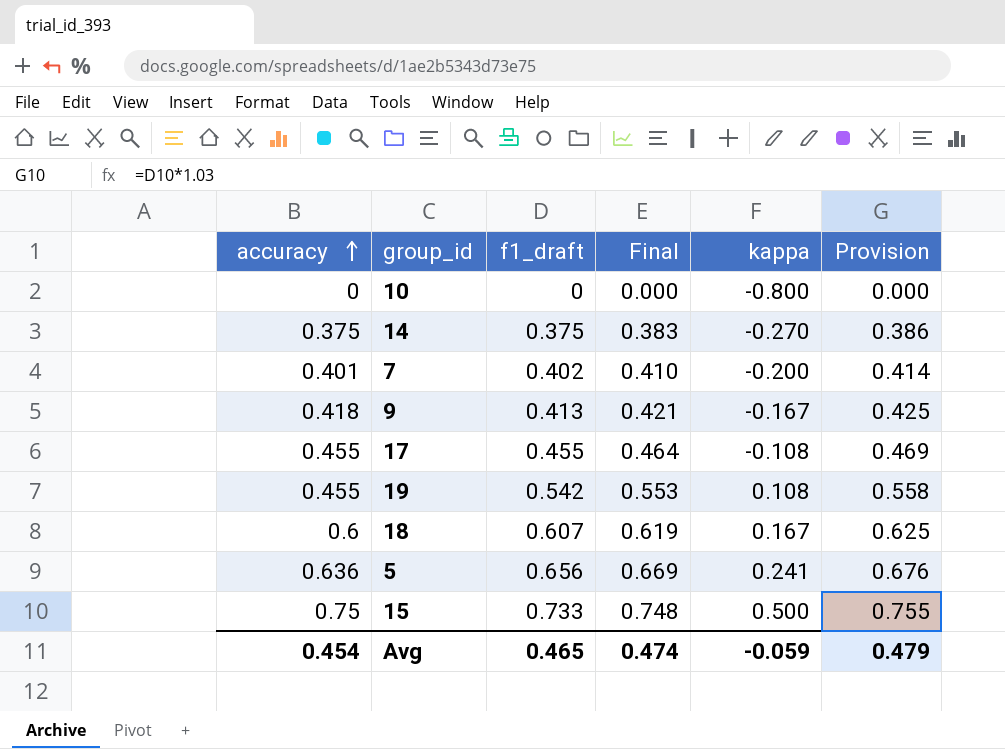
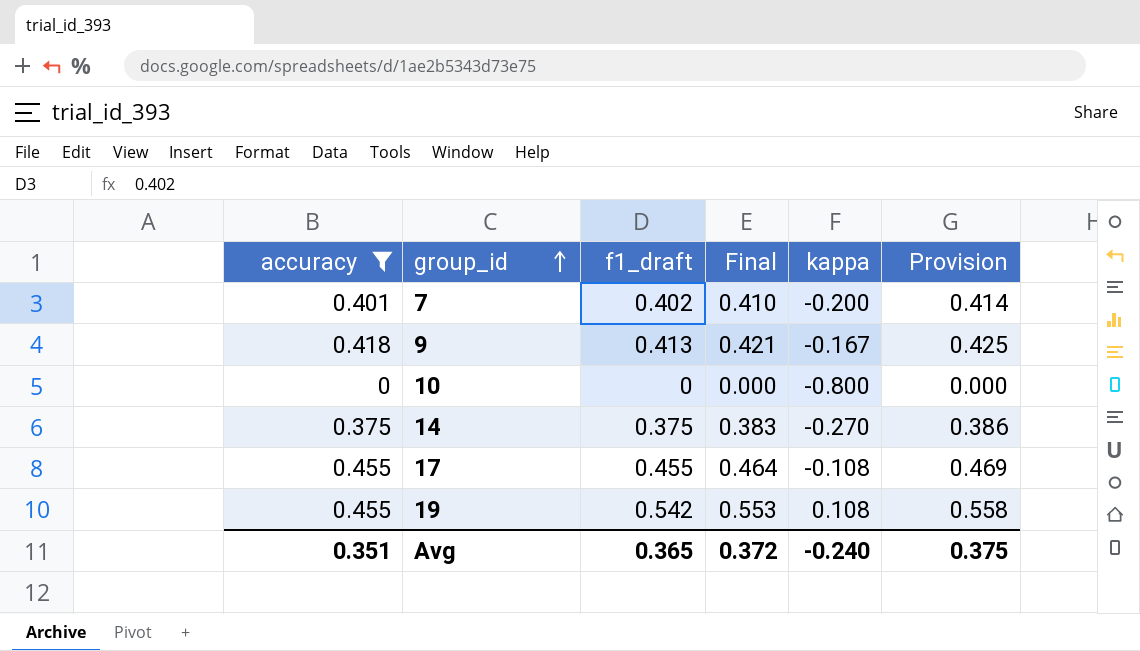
filter: none -> accuracy <= 0.455
row order: accuracy ascending -> group_id ascending
Avg | accuracy: 0.454 -> 0.351
Avg | f1_draft: 0.465 -> 0.365
Avg | Final: 0.474 -> 0.372
Avg | kappa: -0.059 -> -0.240
Avg | Provision: 0.479 -> 0.375

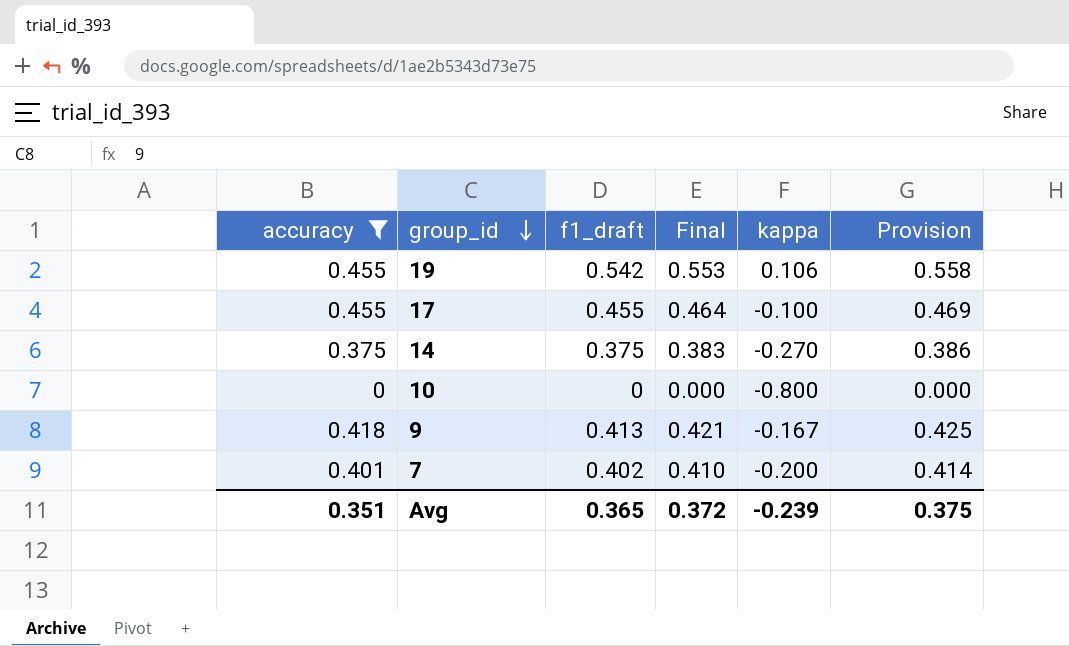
row order: group_id ascending -> group_id descending
19 | kappa: 0.108 -> 0.106
17 | kappa: -0.108 -> -0.100
Avg | kappa: -0.240 -> -0.239

